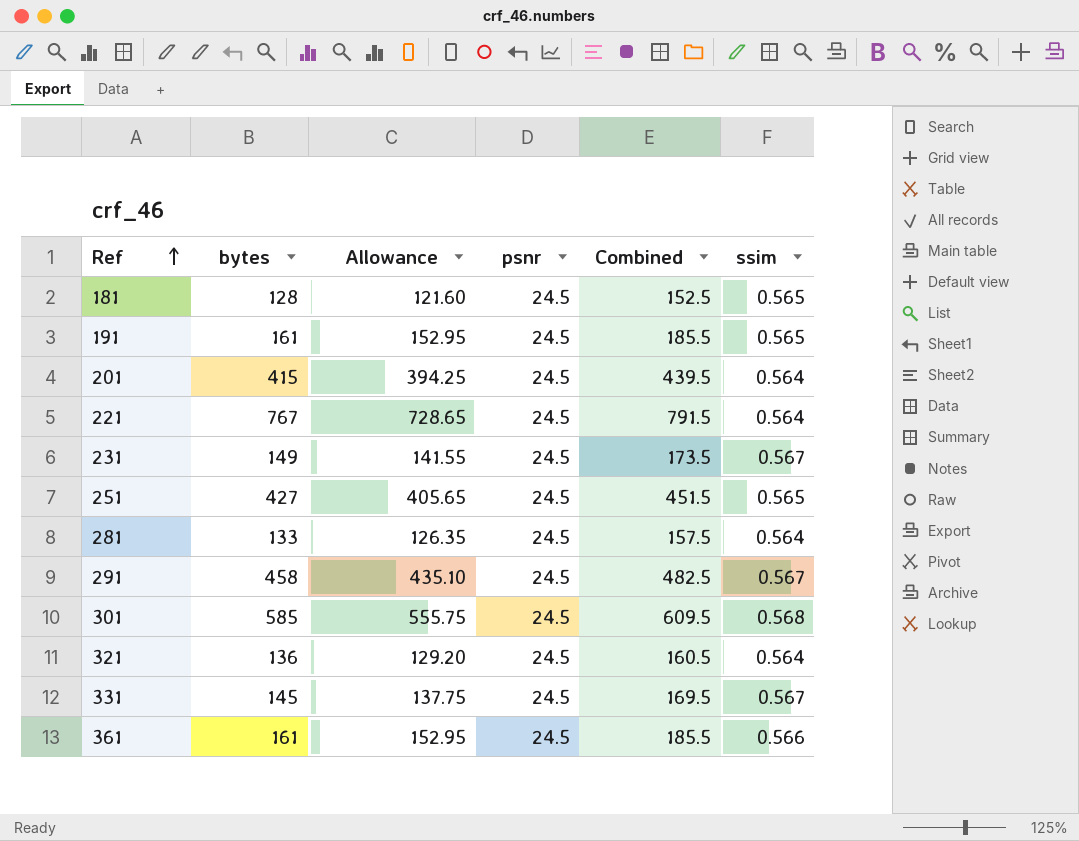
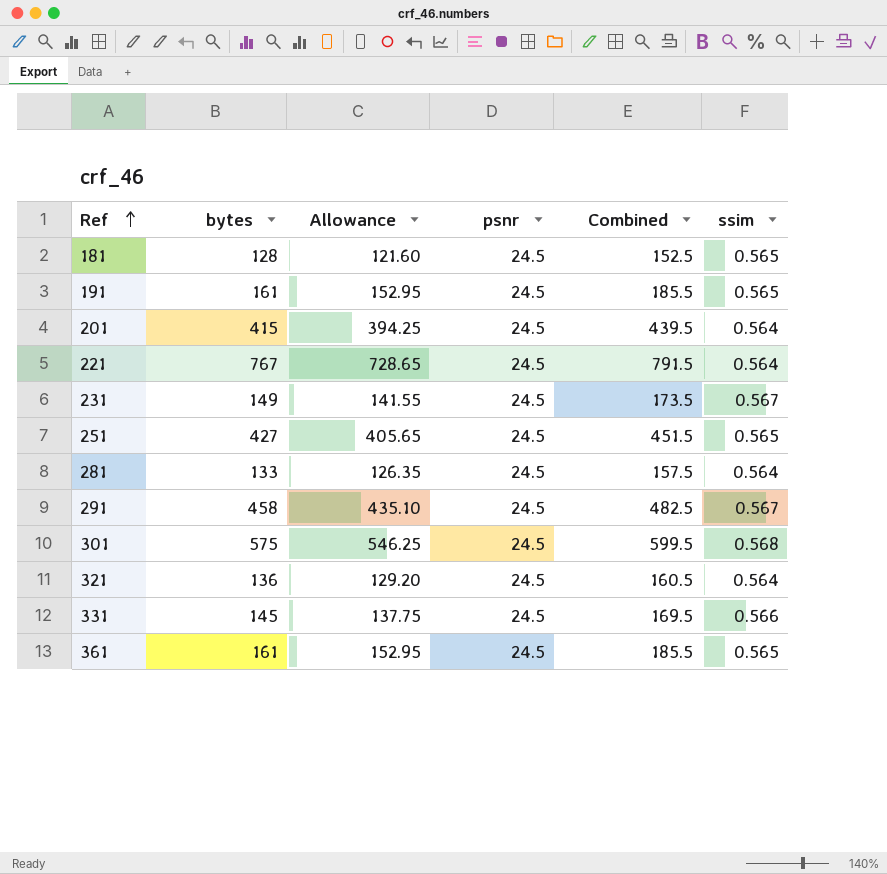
301 | bytes: 585 -> 575
301 | Allowance: 555.75 -> 546.25
301 | Combined: 609.5 -> 599.5
331 | ssim: 0.567 -> 0.566
361 | ssim: 0.566 -> 0.565

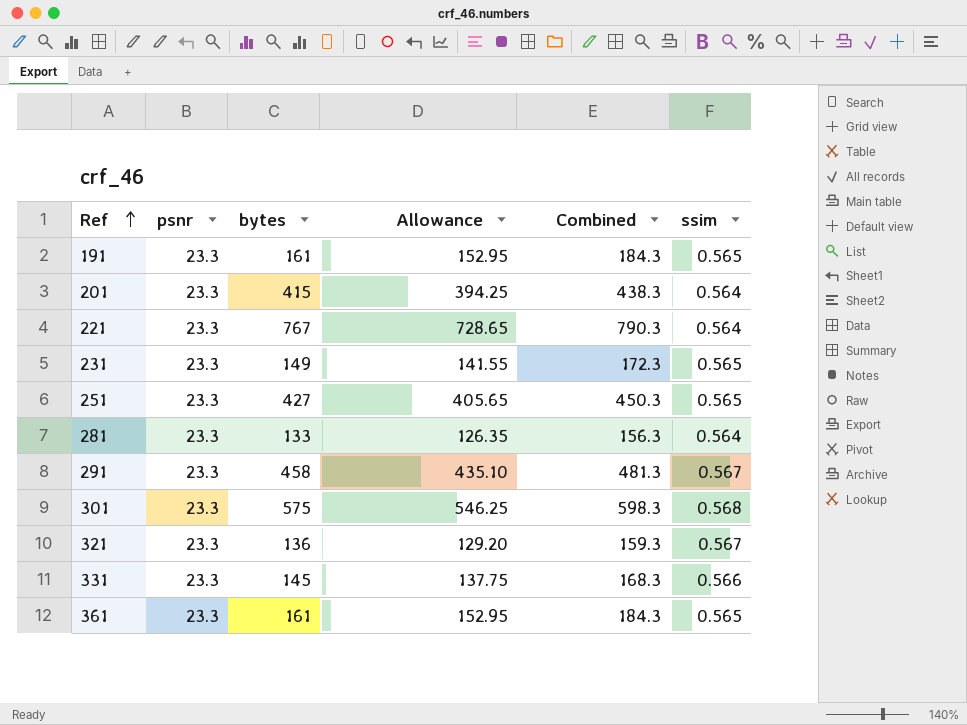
column psnr | position: 4 -> 2
row 181: 128 | 121.60 | 24.5 | 152.5 | 0.565 -> none
191 | psnr: 24.5 -> 23.3
191 | Combined: 185.5 -> 184.3
201 | psnr: 24.5 -> 23.3
201 | Combined: 439.5 -> 438.3
221 | psnr: 24.5 -> 23.3
221 | Combined: 791.5 -> 790.3
231 | psnr: 24.5 -> 23.3
231 | Combined: 173.5 -> 172.3
231 | ssim: 0.567 -> 0.565
251 | psnr: 24.5 -> 23.3
251 | Combined: 451.5 -> 450.3
281 | psnr: 24.5 -> 23.3
281 | Combined: 157.5 -> 156.3
291 | psnr: 24.5 -> 23.3
291 | Combined: 482.5 -> 481.3
301 | psnr: 24.5 -> 23.3
301 | Combined: 599.5 -> 598.3
321 | psnr: 24.5 -> 23.3
321 | Combined: 160.5 -> 159.3
321 | ssim: 0.564 -> 0.567
331 | psnr: 24.5 -> 23.3
331 | Combined: 169.5 -> 168.3
361 | psnr: 24.5 -> 23.3
361 | Combined: 185.5 -> 184.3

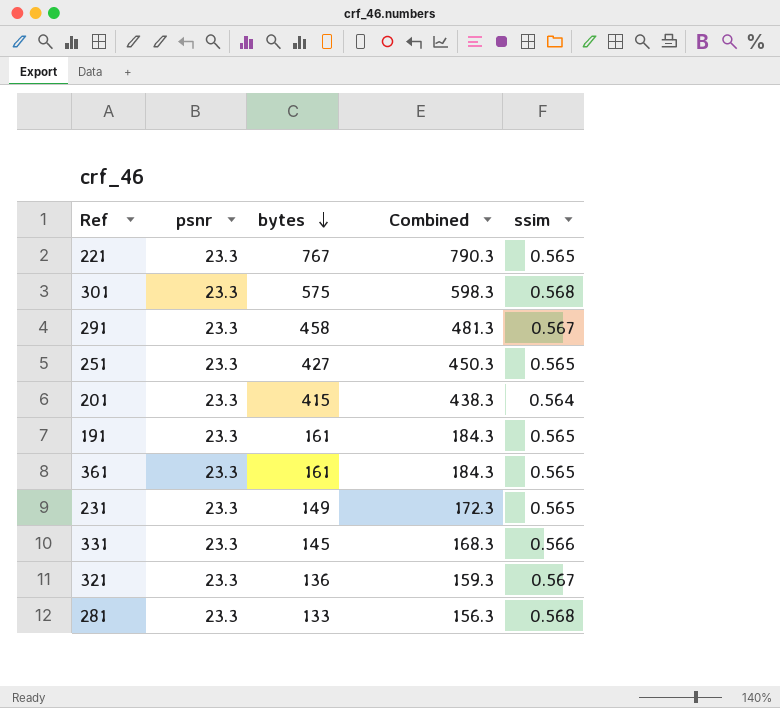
row order: Ref ascending -> bytes descending
column Allowance | formula: [bytes] * 0.95 -> none
221 | ssim: 0.564 -> 0.565
281 | ssim: 0.564 -> 0.568

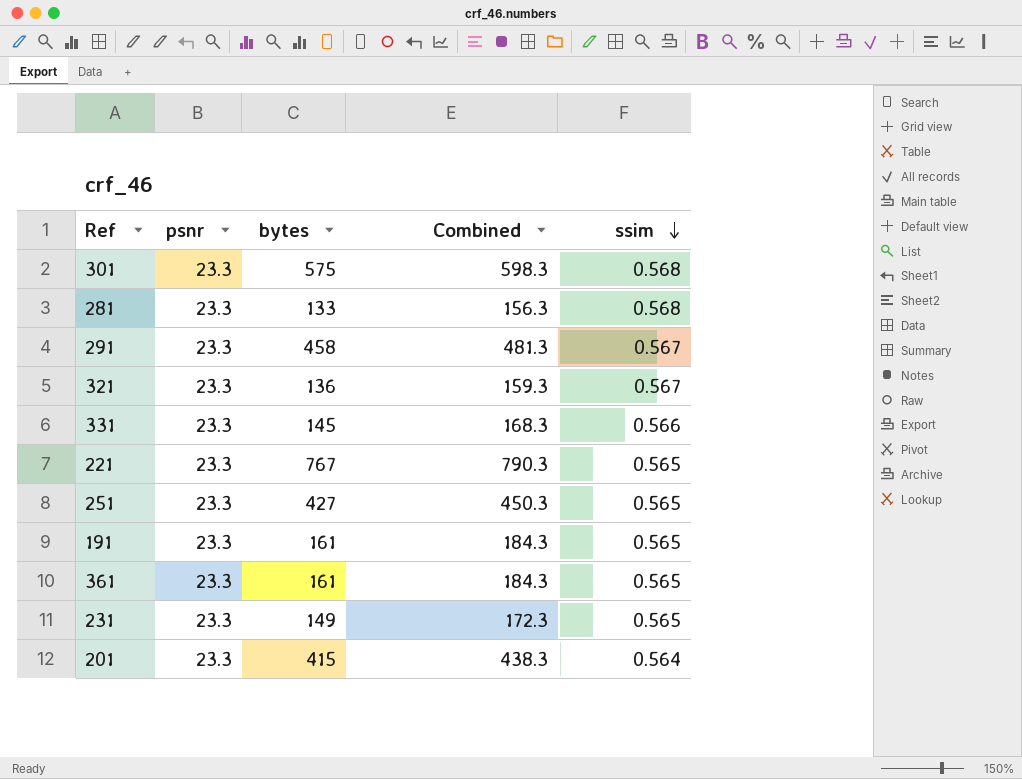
row order: bytes descending -> ssim descending

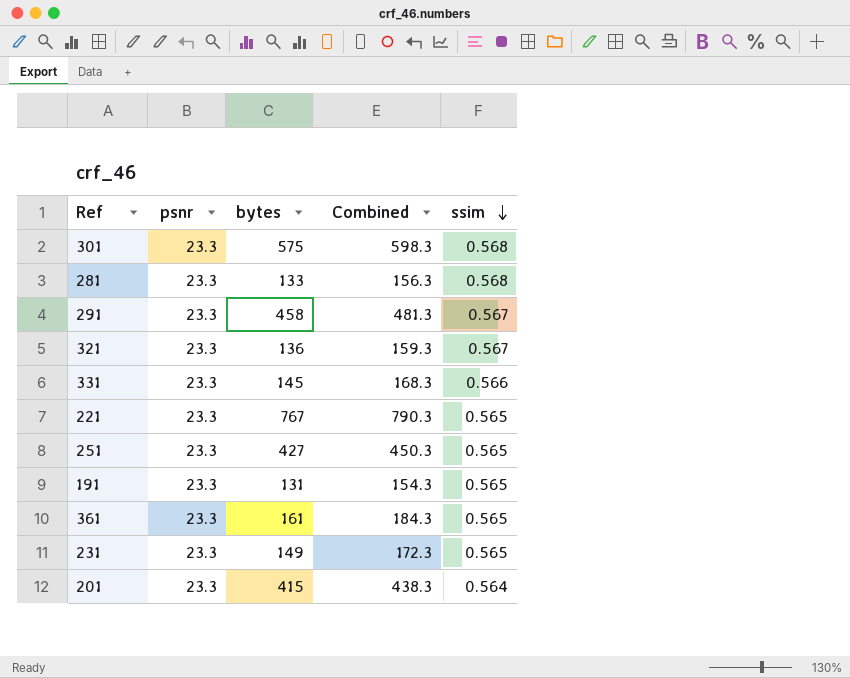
191 | bytes: 161 -> 131
191 | Combined: 184.3 -> 154.3

